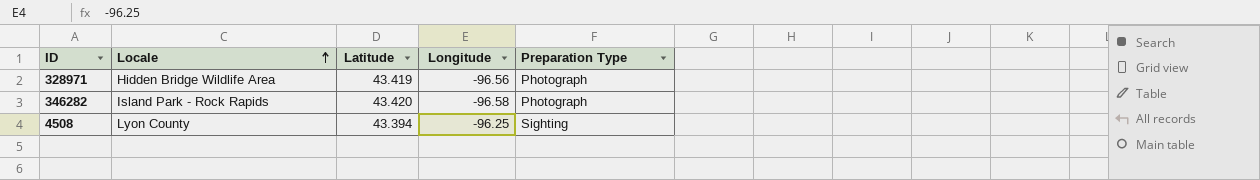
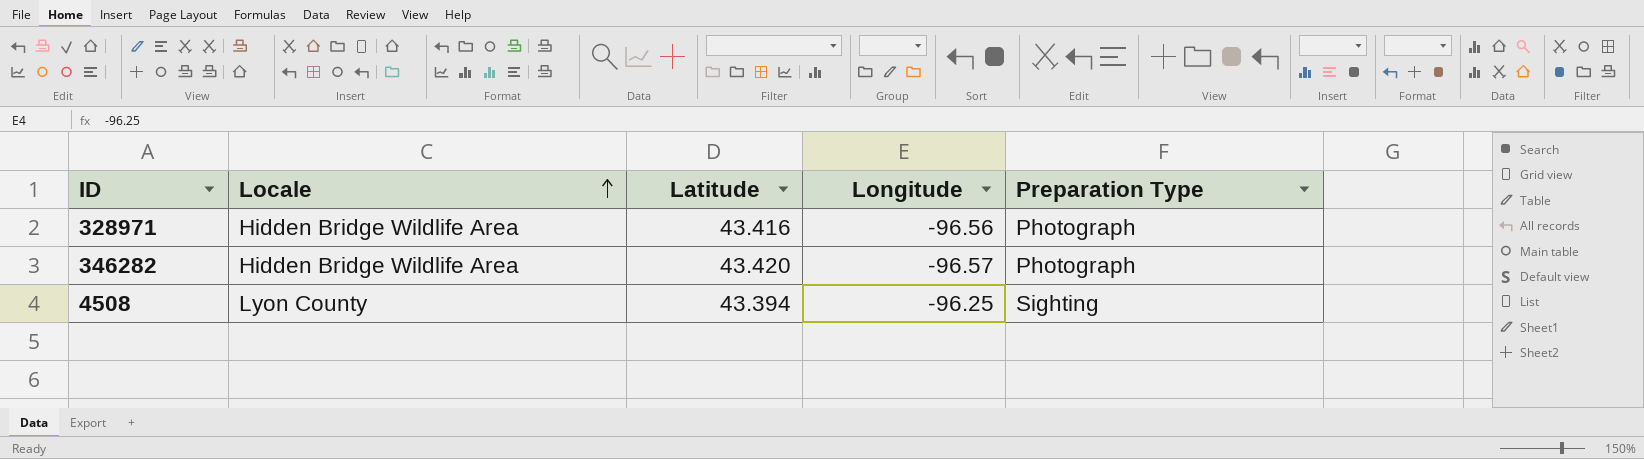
328971 | Latitude: 43.419 -> 43.416
346282 | Locale: Island Park - Rock Rapids -> Hidden Bridge Wildlife Area
346282 | Longitude: -96.58 -> -96.57

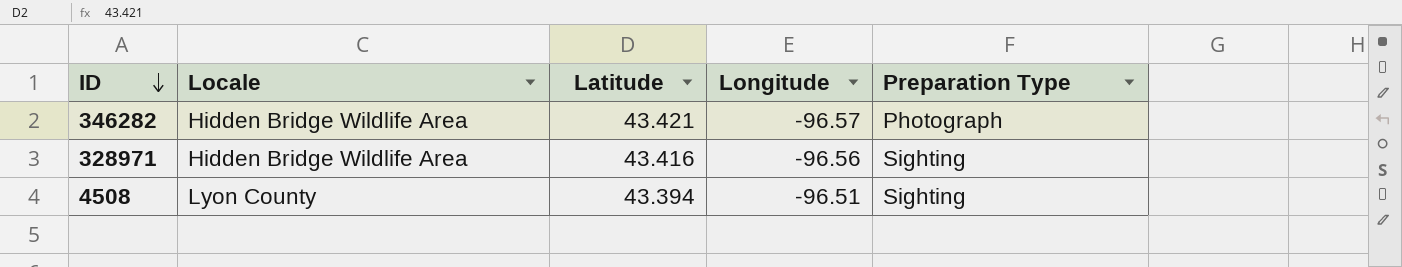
row order: Locale ascending -> ID descending
346282 | Latitude: 43.420 -> 43.421
328971 | Preparation Type: Photograph -> Sighting
4508 | Longitude: -96.25 -> -96.51

